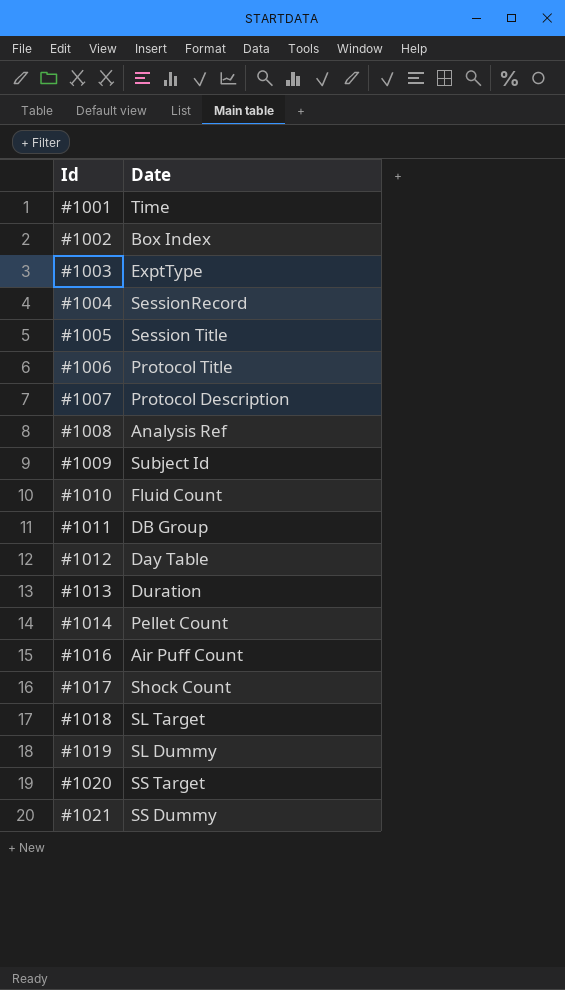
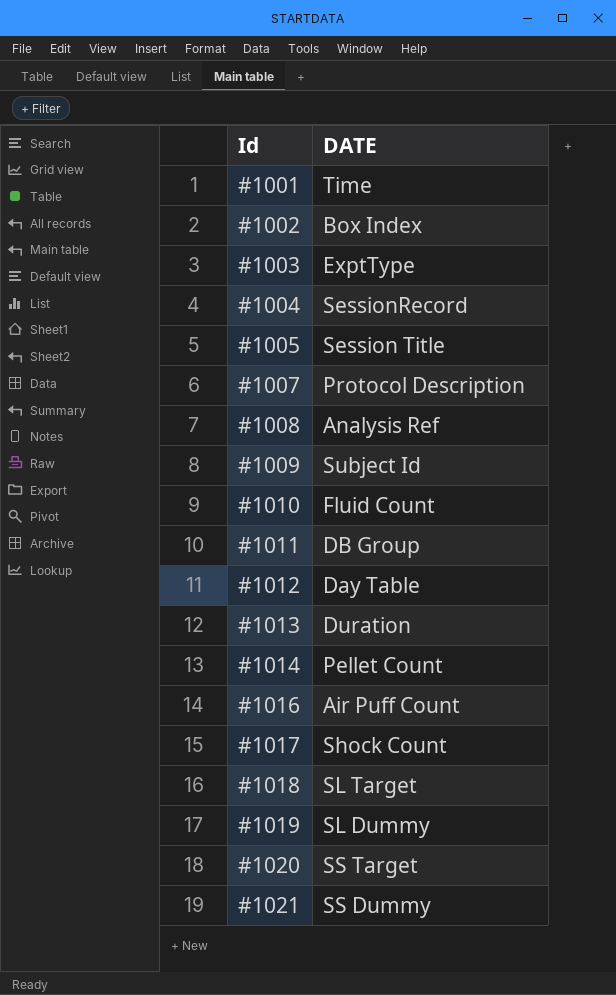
column name: Date -> DATE
row #1006: Protocol Title -> none

